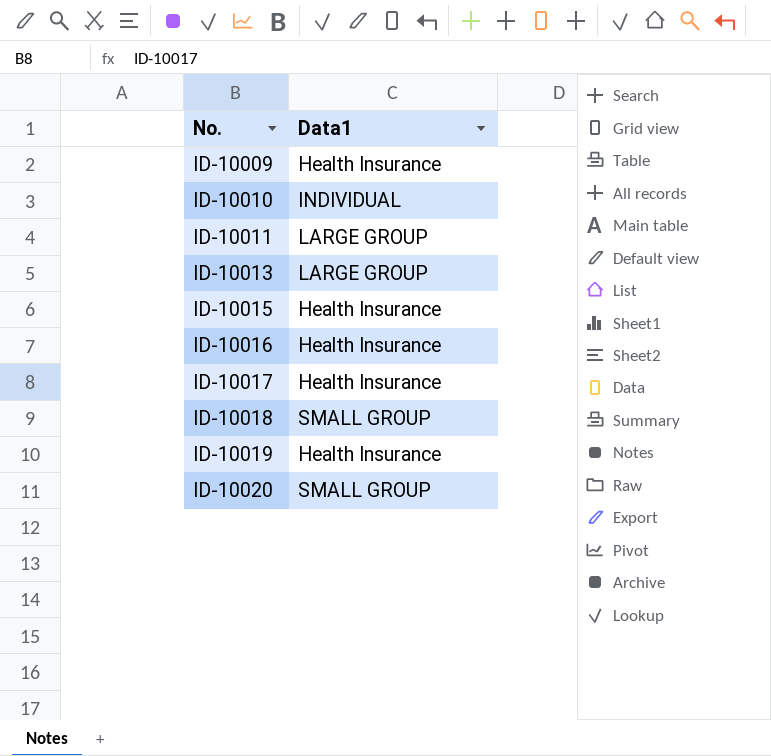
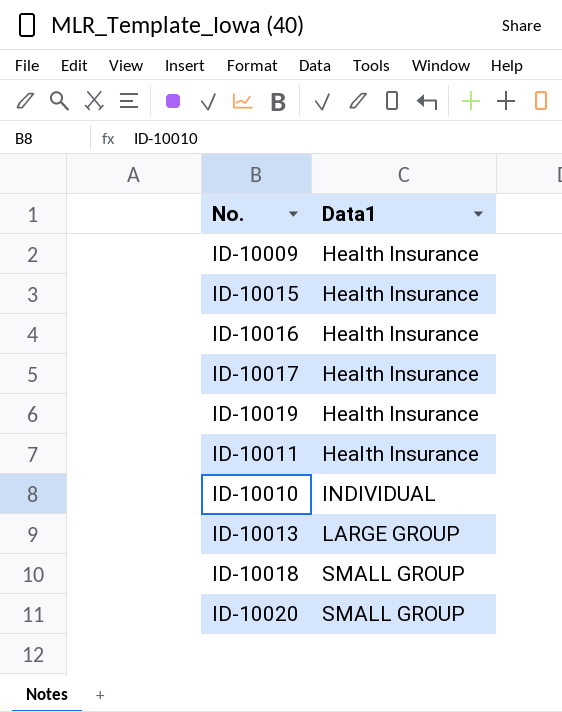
row order: No. ascending -> Data1 ascending
ID-10011 | Data1: LARGE GROUP -> Health Insurance

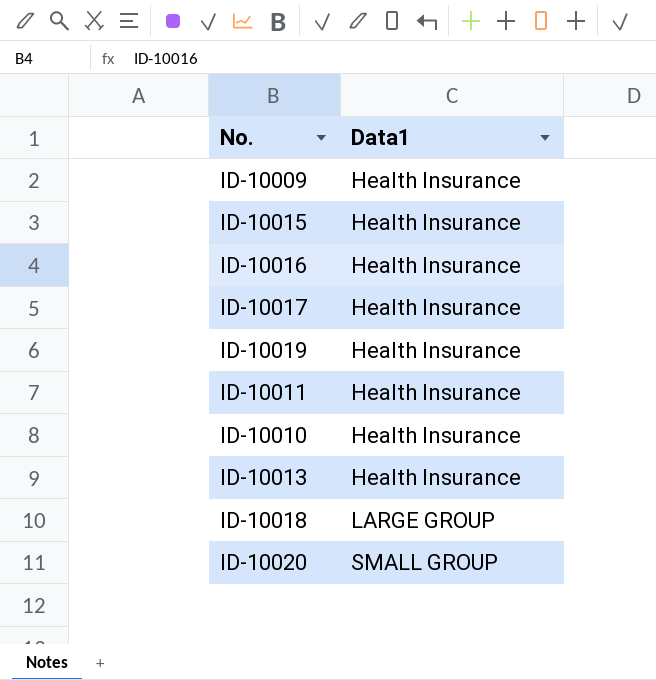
ID-10010 | Data1: INDIVIDUAL -> Health Insurance
ID-10013 | Data1: LARGE GROUP -> Health Insurance
ID-10018 | Data1: SMALL GROUP -> LARGE GROUP

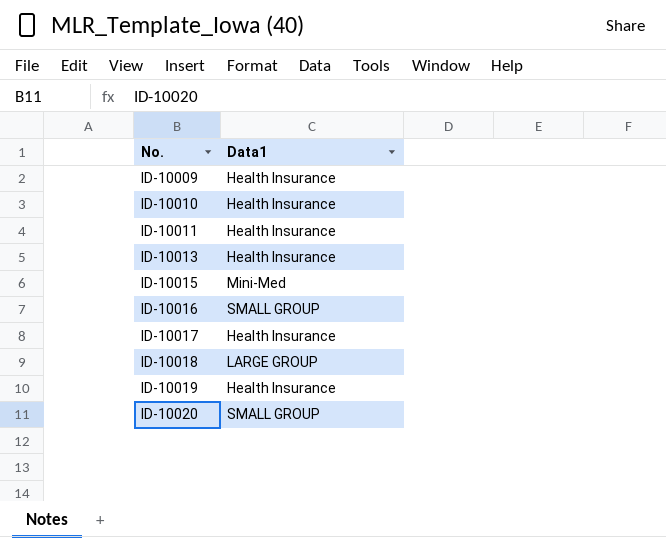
row order: Data1 ascending -> No. ascending
ID-10015 | Data1: Health Insurance -> Mini-Med
ID-10016 | Data1: Health Insurance -> SMALL GROUP

